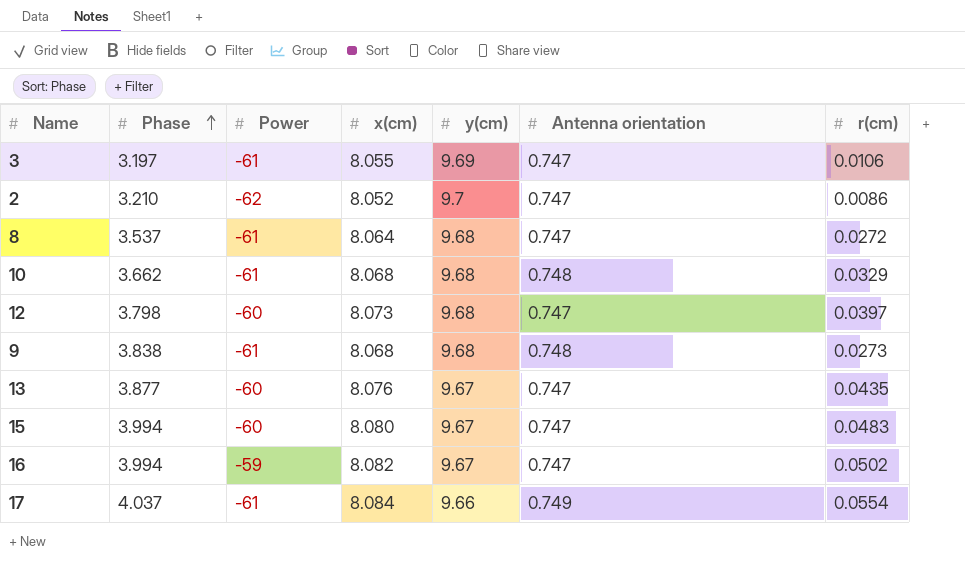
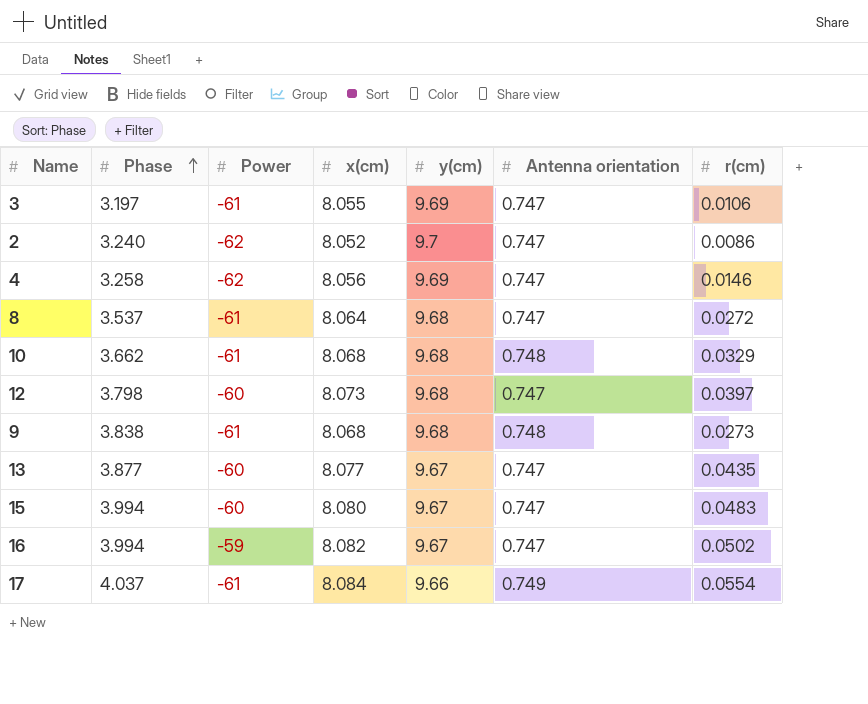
2 | Phase: 3.210 -> 3.240
row 4: none -> 3.258 | -62 | 8.056 | 9.69 | 0.747 | 0.0146
13 | x(cm): 8.076 -> 8.077

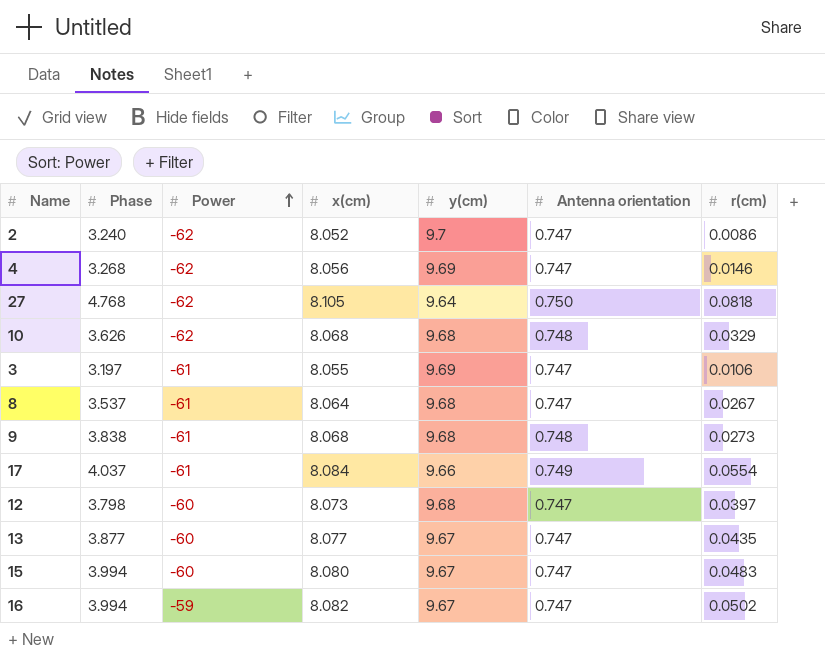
row order: Phase ascending -> Power ascending
4 | Phase: 3.258 -> 3.268
row 27: none -> 4.768 | -62 | 8.105 | 9.64 | 0.750 | 0.0818
10 | Phase: 3.662 -> 3.626
10 | Power: -61 -> -62
8 | r(cm): 0.0272 -> 0.0267

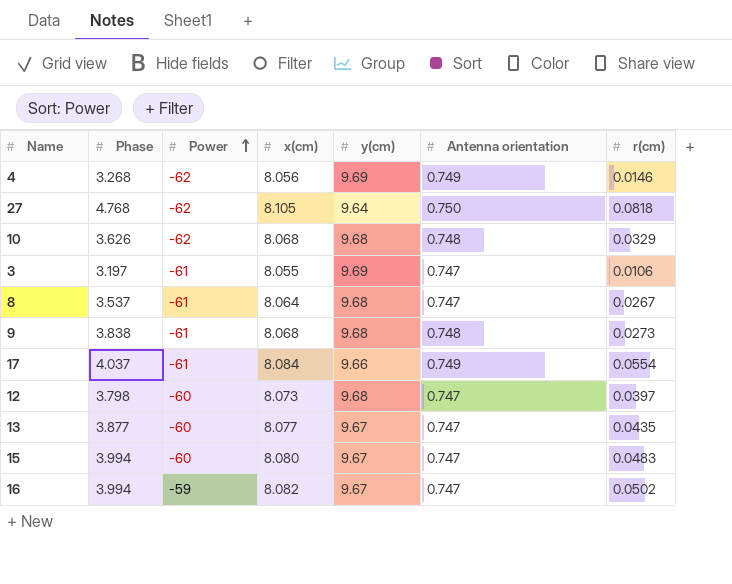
row 2: 3.240 | -62 | 8.052 | 9.7 | 0.747 | 0.0086 -> none
4 | Antenna orientation: 0.747 -> 0.749

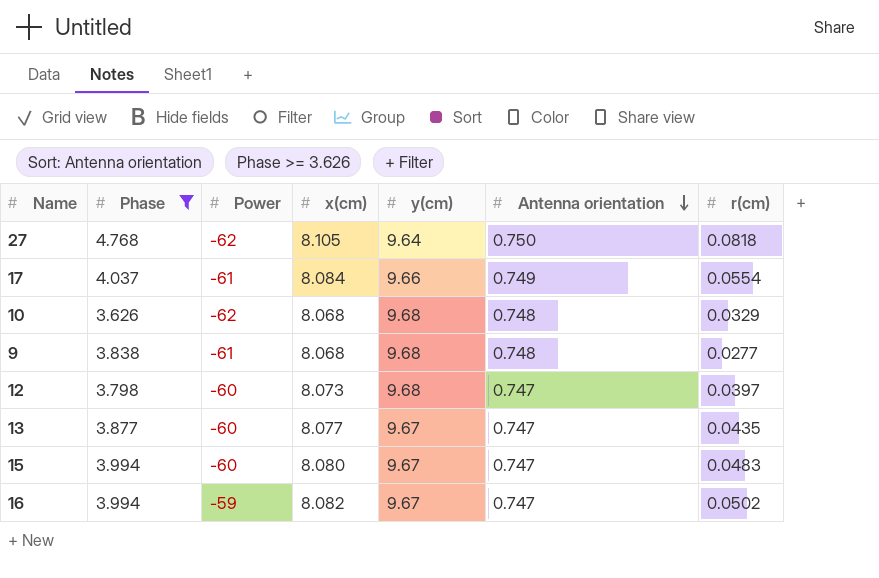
filter: none -> Phase >= 3.626
row order: Power ascending -> Antenna orientation descending
9 | r(cm): 0.0273 -> 0.0277

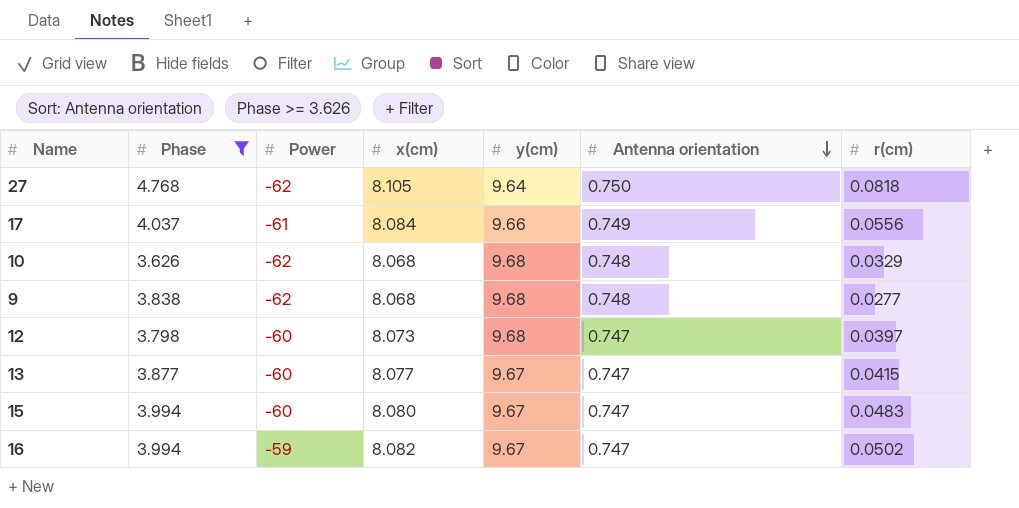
17 | r(cm): 0.0554 -> 0.0556
9 | Power: -61 -> -62
13 | r(cm): 0.0435 -> 0.0415

